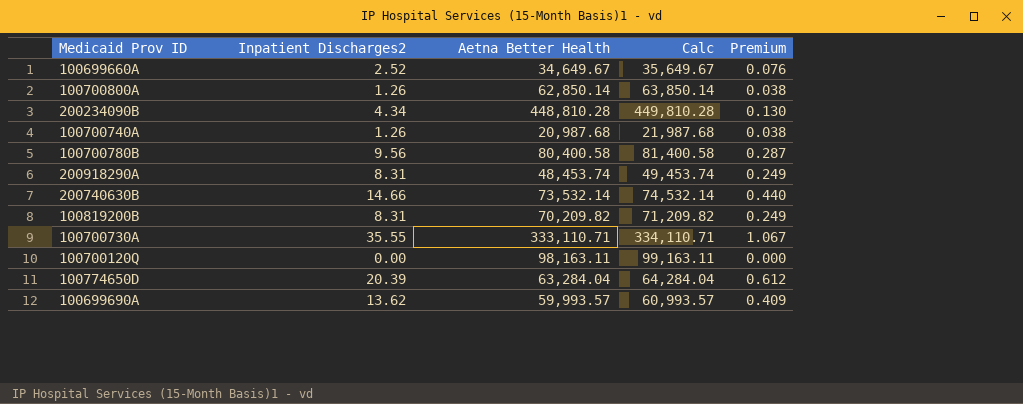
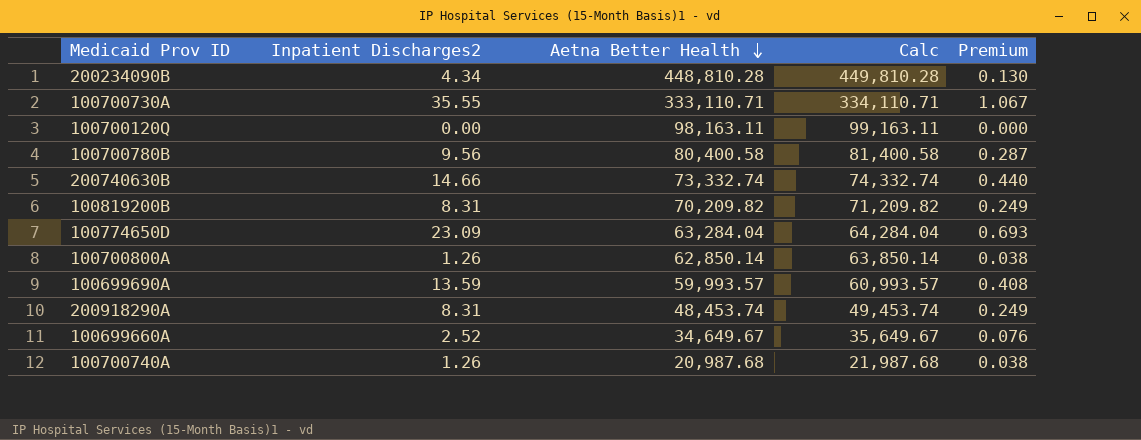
row order: none -> Aetna Better Health descending
200740630B | Aetna Better Health: 73,532.14 -> 73,332.74
200740630B | Calc: 74,532.14 -> 74,332.74
100774650D | Inpatient Discharges2: 20.39 -> 23.09
100774650D | Premium: 0.612 -> 0.693
100699690A | Inpatient Discharges2: 13.62 -> 13.59
100699690A | Premium: 0.409 -> 0.408

